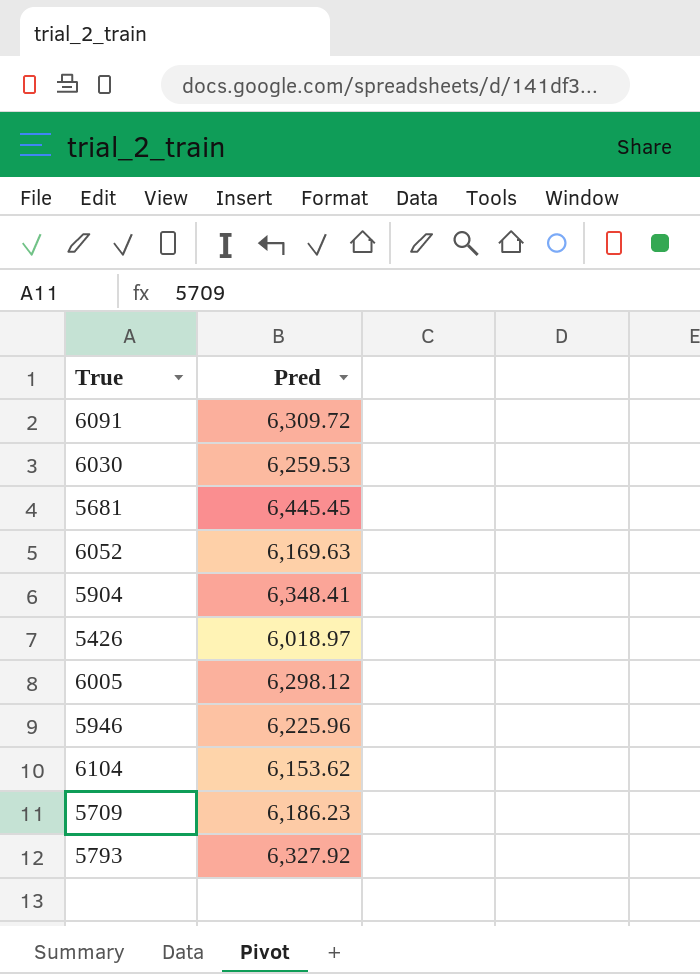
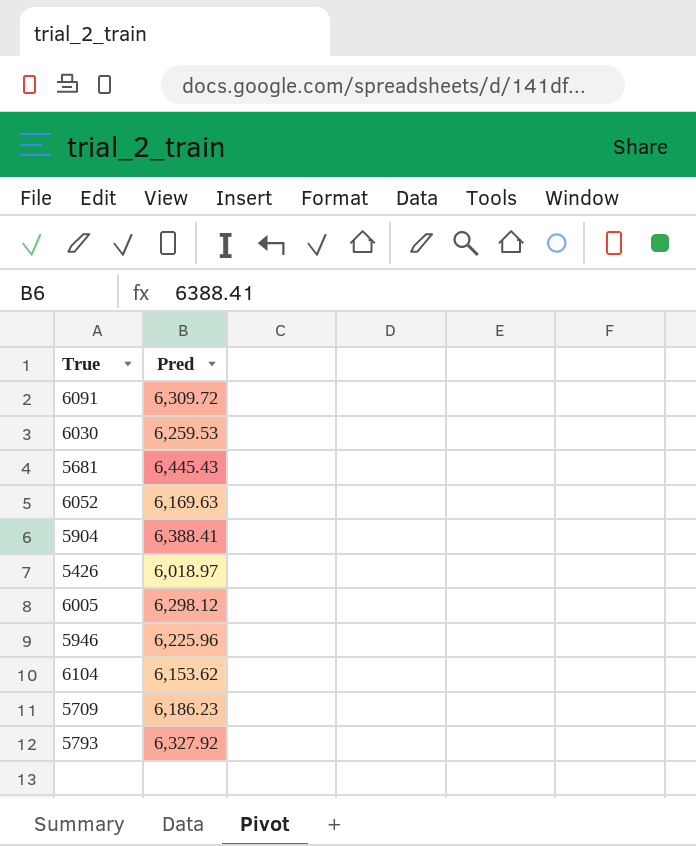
5681 | Pred: 6,445.45 -> 6,445.43
5904 | Pred: 6,348.41 -> 6,388.41

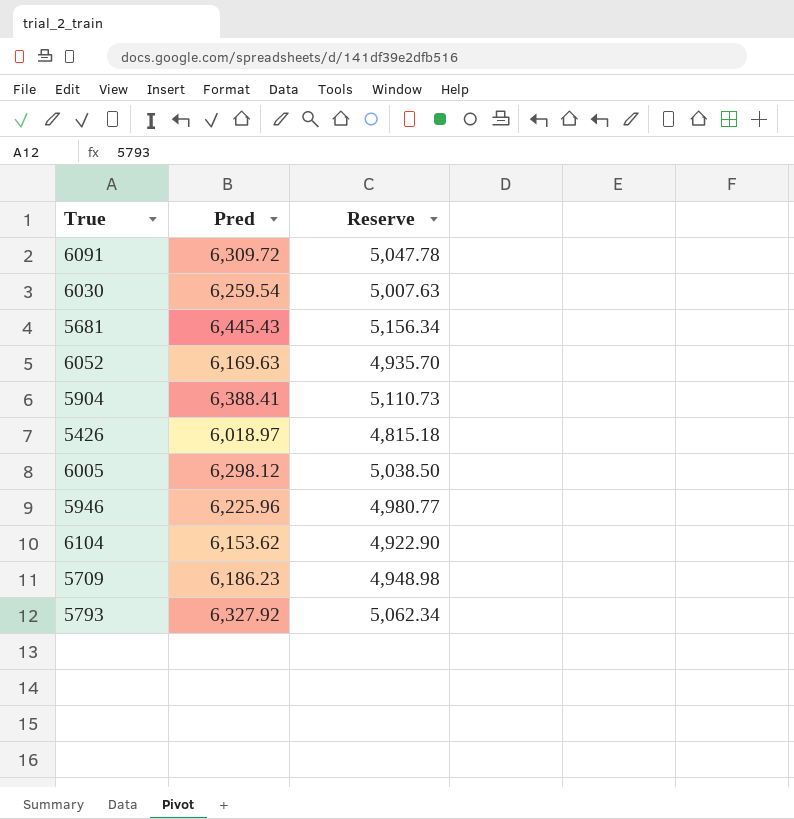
column Reserve | formula: none -> [Pred] * 0.8
6030 | Pred: 6,259.53 -> 6,259.54

